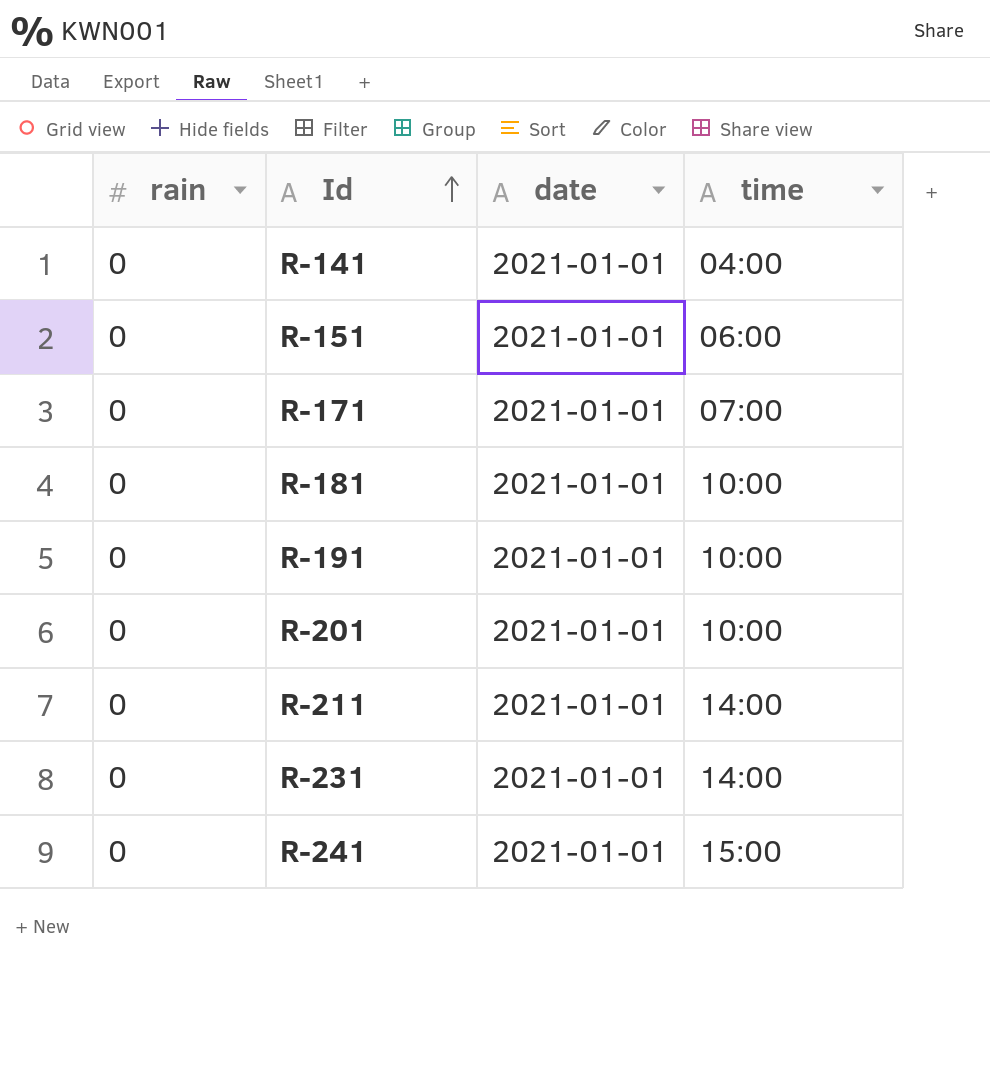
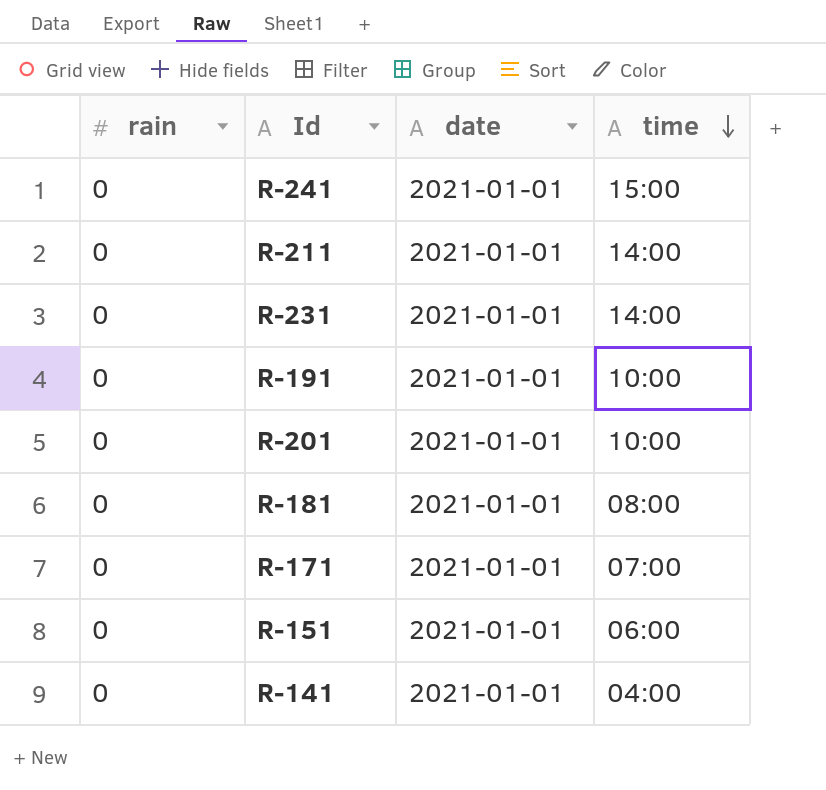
row order: Id ascending -> time descending
R-181 | time: 10:00 -> 08:00

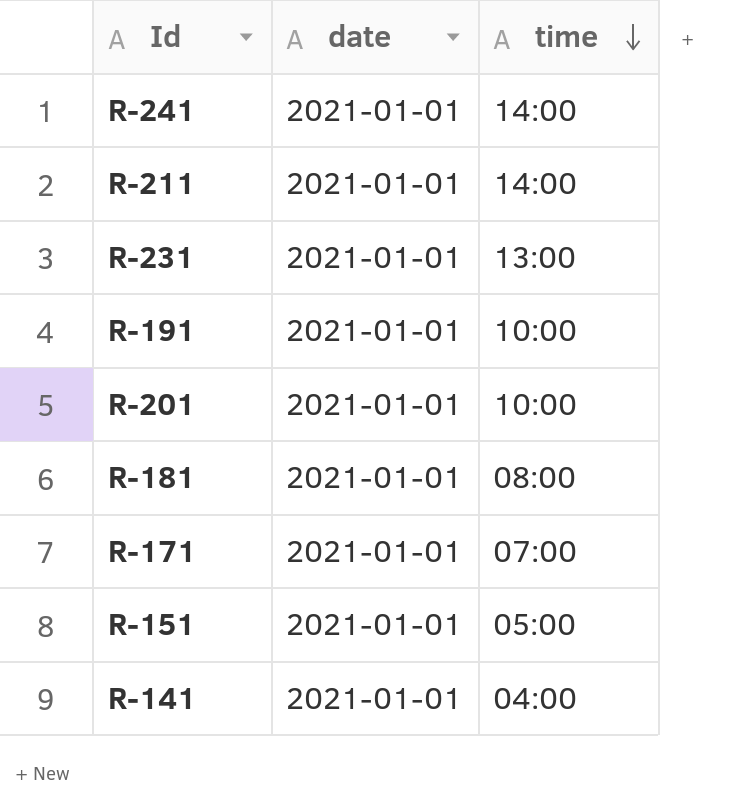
column rain | position: 1 -> none
R-241 | time: 15:00 -> 14:00
R-231 | time: 14:00 -> 13:00
R-151 | time: 06:00 -> 05:00

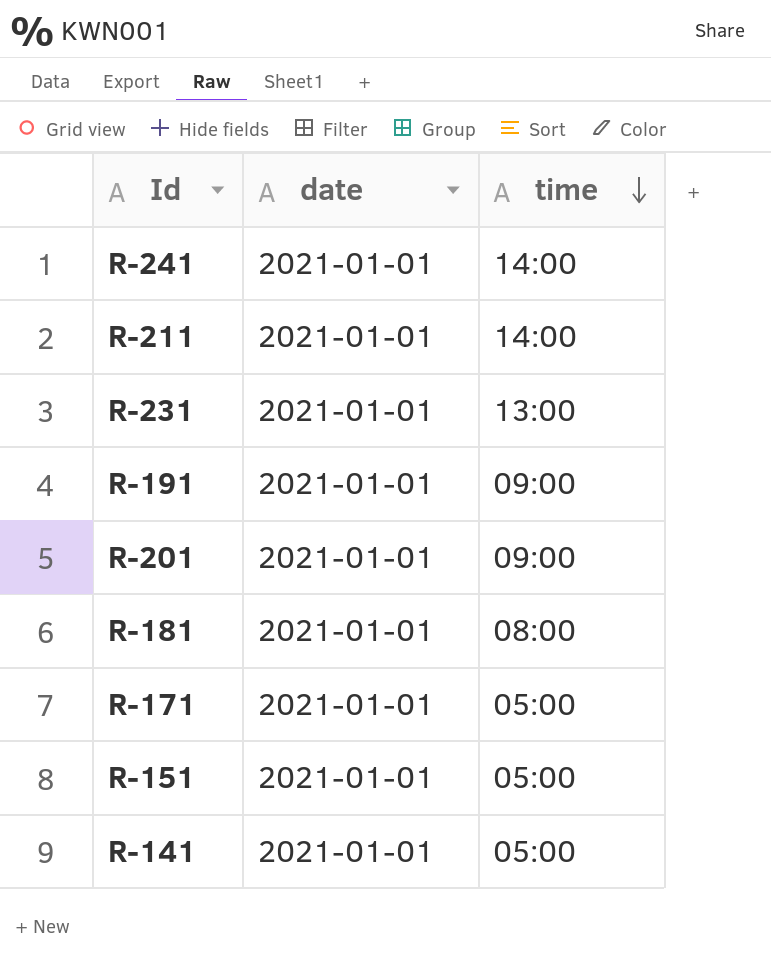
R-191 | time: 10:00 -> 09:00
R-201 | time: 10:00 -> 09:00
R-171 | time: 07:00 -> 05:00
R-141 | time: 04:00 -> 05:00

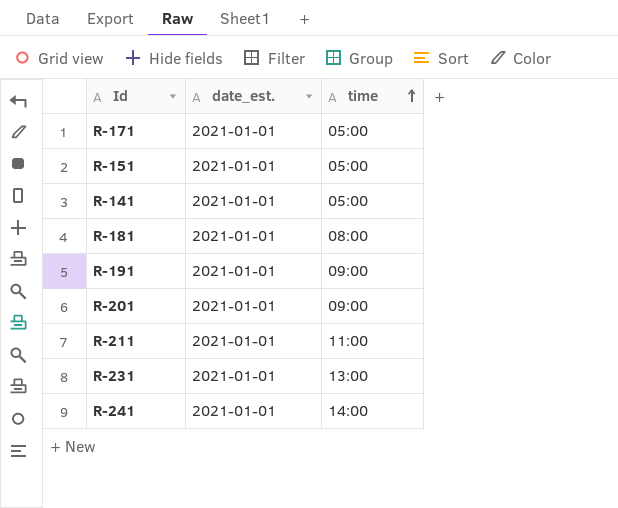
row order: time descending -> time ascending
column name: date -> date_est.
R-211 | time: 14:00 -> 11:00

